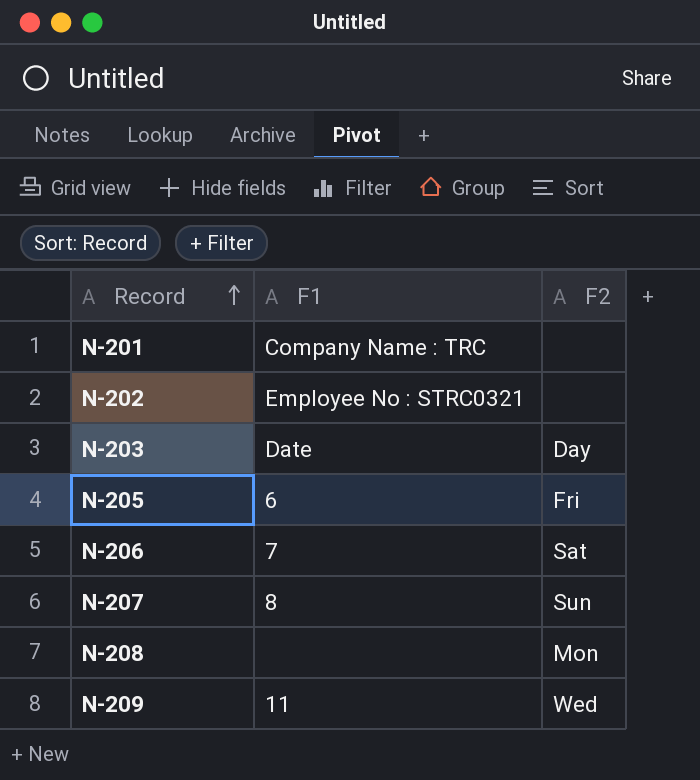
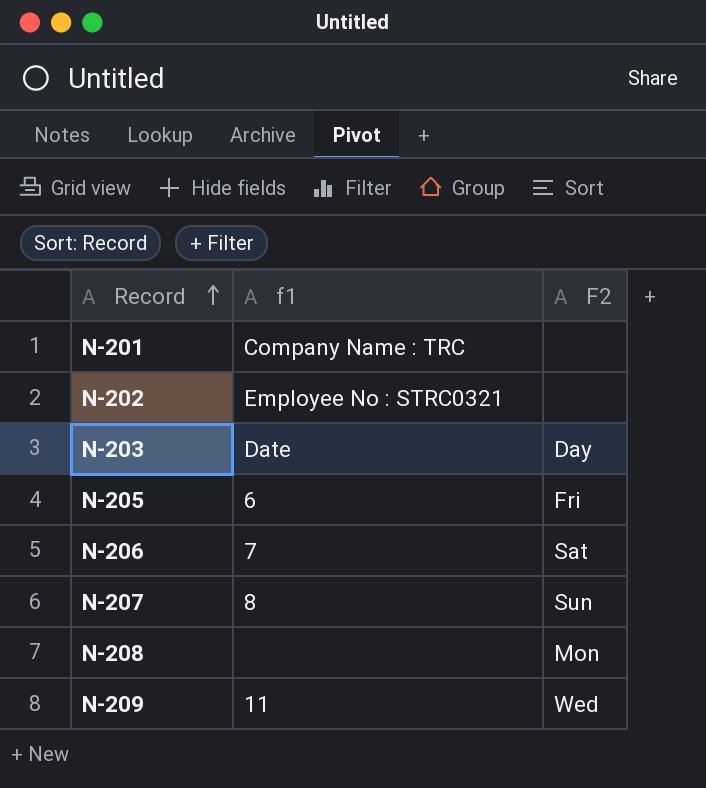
column name: F1 -> f1

